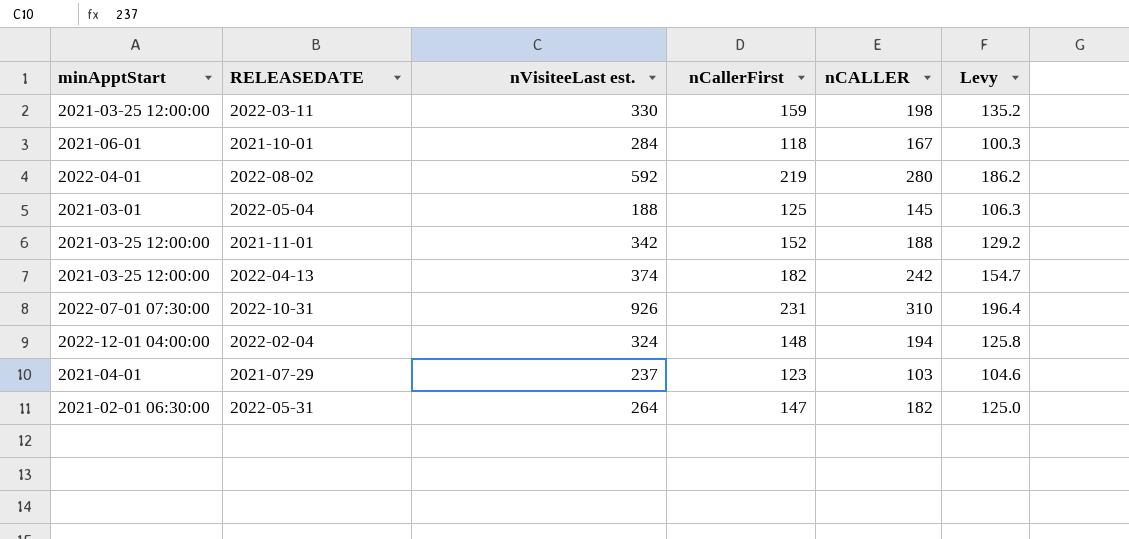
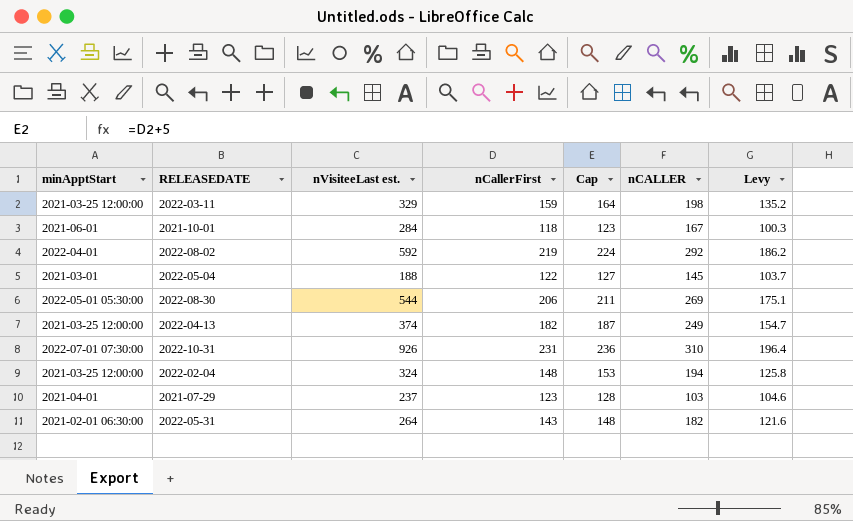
column Cap | formula: none -> [nCallerFirst] + 5
row 2021-11-01: 2021-03-25 12:00:00 | 342 | 152 | 188 | 129.2 -> none
2022-03-11 | nVisiteeLast est.: 330 -> 329
2022-08-02 | nCALLER: 280 -> 292
2022-05-04 | nCallerFirst: 125 -> 122
2022-05-04 | Levy: 106.3 -> 103.7
row 2022-08-30: none -> 2022-05-01 05:30:00 | 544 | 206 | 211 | 269 | 175.1
2022-04-13 | nCALLER: 242 -> 249
2022-02-04 | minApptStart: 2022-12-01 04:00:00 -> 2021-03-25 12:00:00
2022-05-31 | nCallerFirst: 147 -> 143
2022-05-31 | Levy: 125.0 -> 121.6

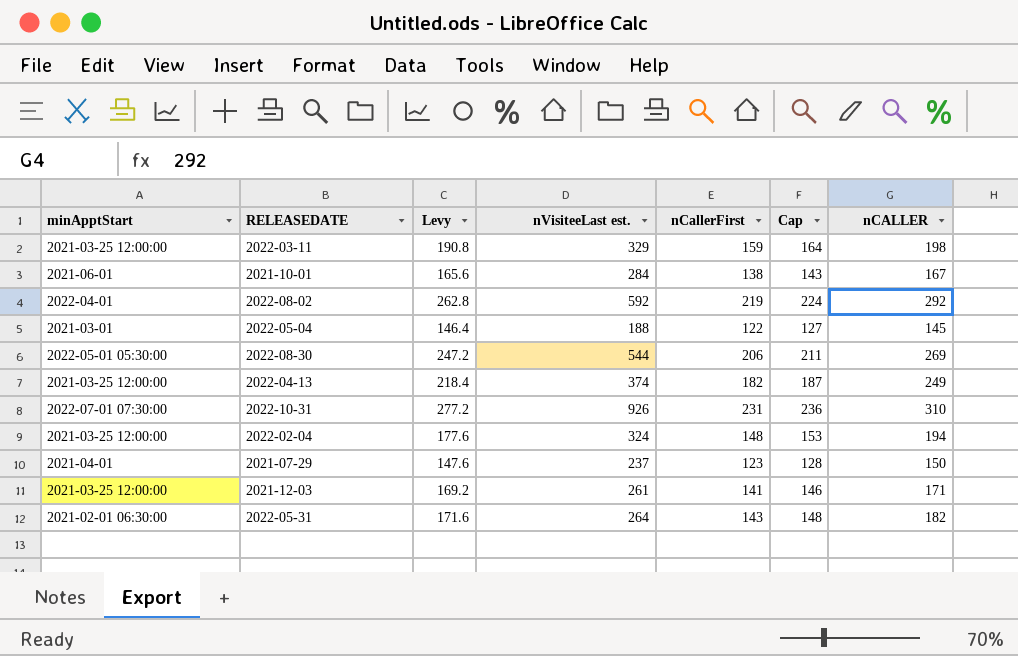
column Levy | formula: [nCallerFirst] * 0.85 -> [nCallerFirst] * 1.2
column Levy | position: 7 -> 3
2021-10-01 | nCallerFirst: 118 -> 138
2021-10-01 | Cap: 123 -> 143
2021-07-29 | nCALLER: 103 -> 150
row 2021-12-03: none -> 2021-03-25 12:00:00 | 169.2 | 261 | 141 | 146 | 171

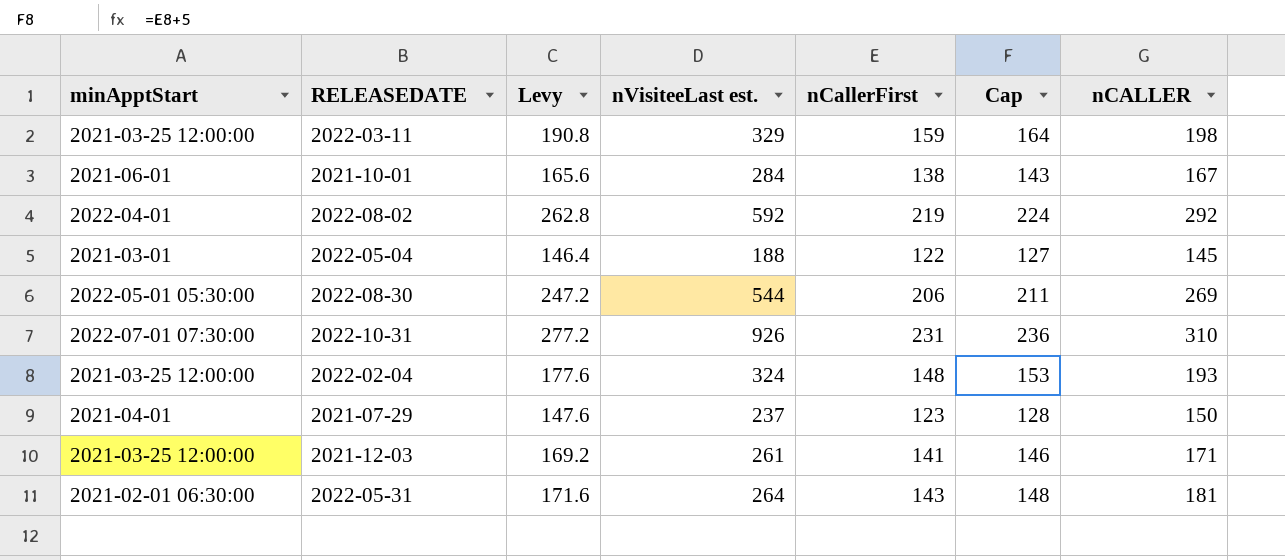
row 2022-04-13: 2021-03-25 12:00:00 | 218.4 | 374 | 182 | 187 | 249 -> none
2022-02-04 | nCALLER: 194 -> 193
2022-05-31 | nCALLER: 182 -> 181

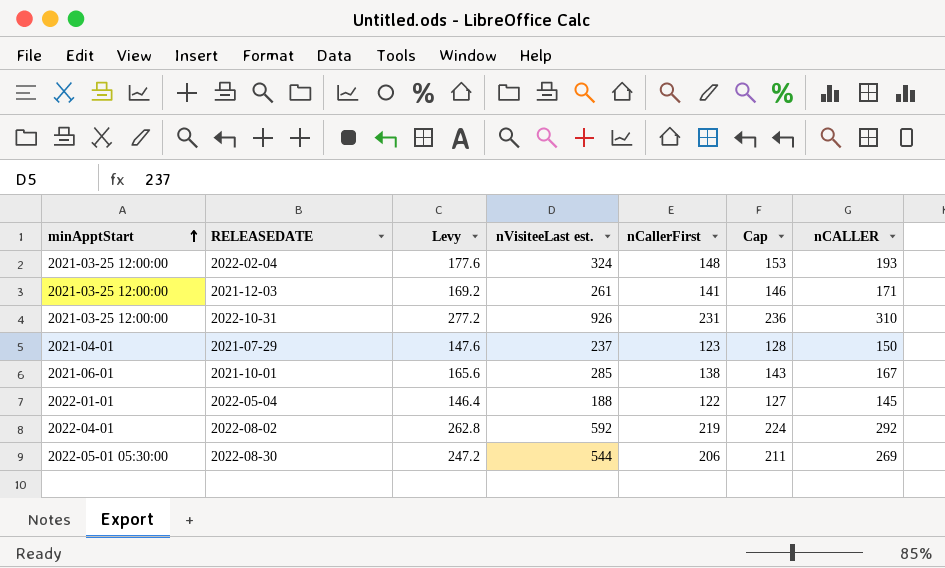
row order: none -> minApptStart ascending
row 2022-03-11: 2021-03-25 12:00:00 | 190.8 | 329 | 159 | 164 | 198 -> none
row 2022-05-31: 2021-02-01 06:30:00 | 171.6 | 264 | 143 | 148 | 181 -> none
2022-10-31 | minApptStart: 2022-07-01 07:30:00 -> 2021-03-25 12:00:00
2021-10-01 | nVisiteeLast est.: 284 -> 285
2022-05-04 | minApptStart: 2021-03-01 -> 2022-01-01

